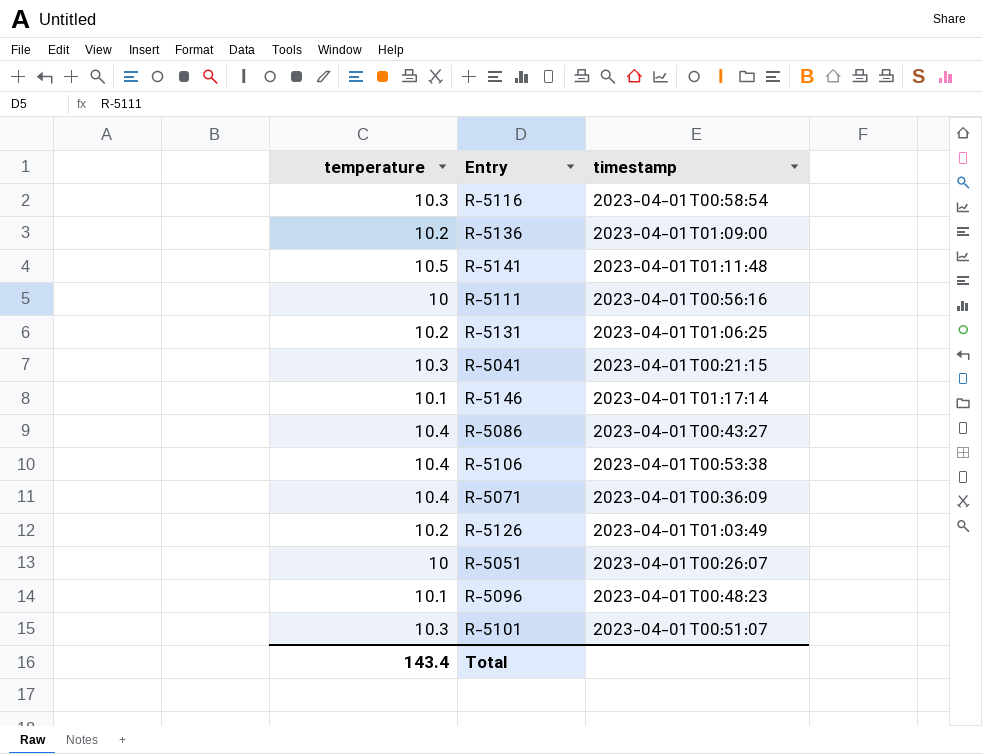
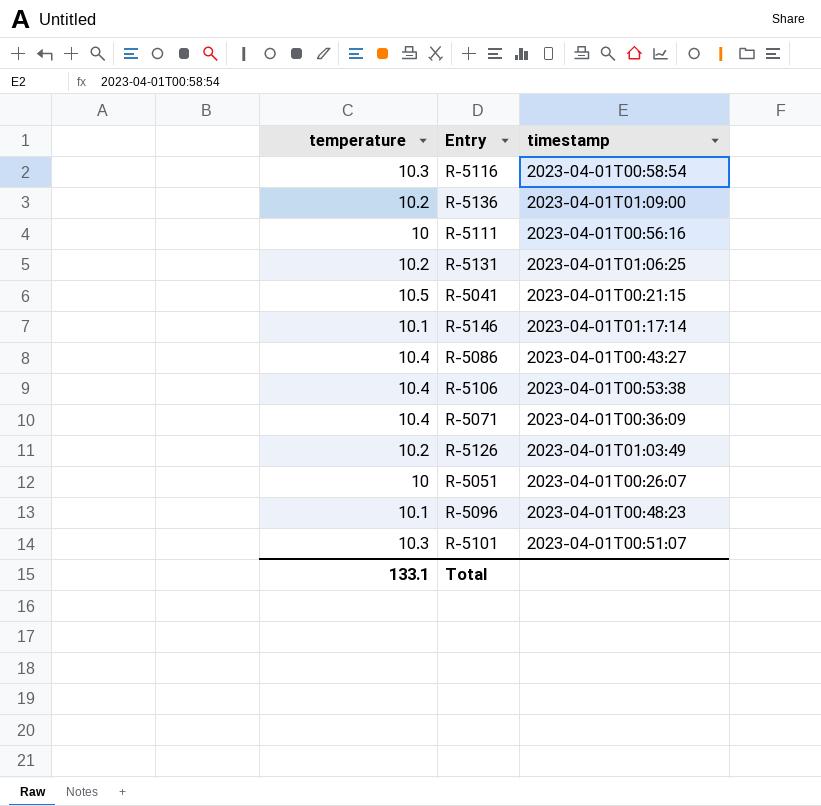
row R-5141: 10.5 | 2023-04-01T01:11:48 -> none
R-5041 | temperature: 10.3 -> 10.5
Total | temperature: 143.4 -> 133.1

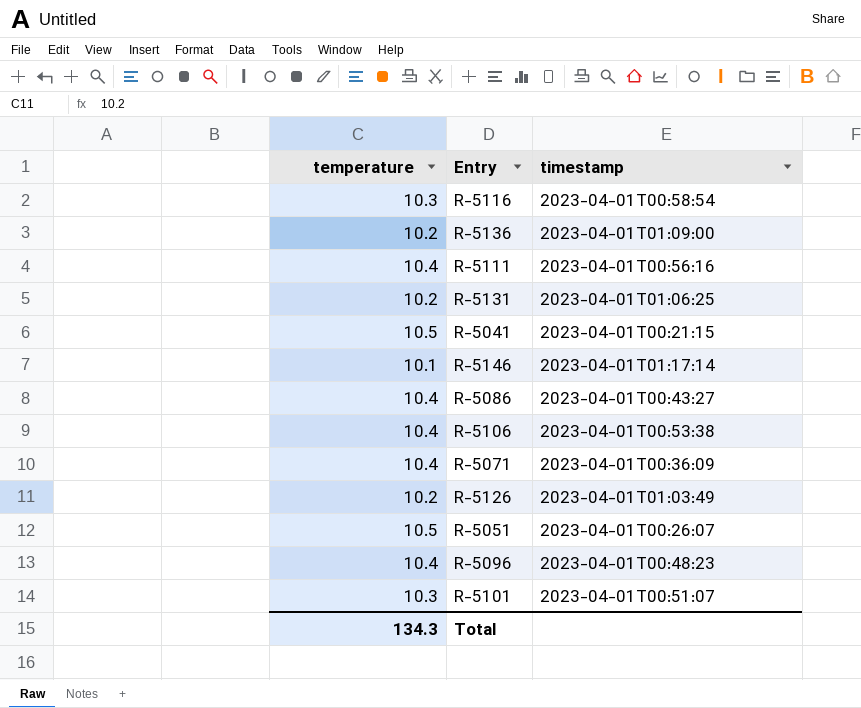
R-5111 | temperature: 10 -> 10.4
R-5051 | temperature: 10 -> 10.5
R-5096 | temperature: 10.1 -> 10.4
Total | temperature: 133.1 -> 134.3

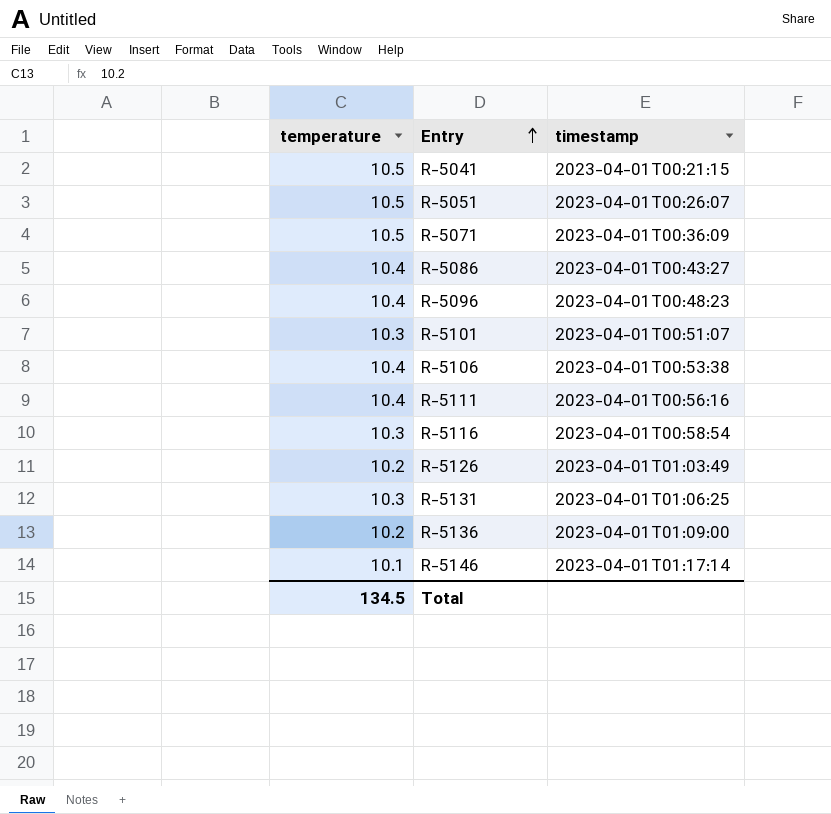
row order: none -> Entry ascending
R-5071 | temperature: 10.4 -> 10.5
R-5131 | temperature: 10.2 -> 10.3
Total | temperature: 134.3 -> 134.5

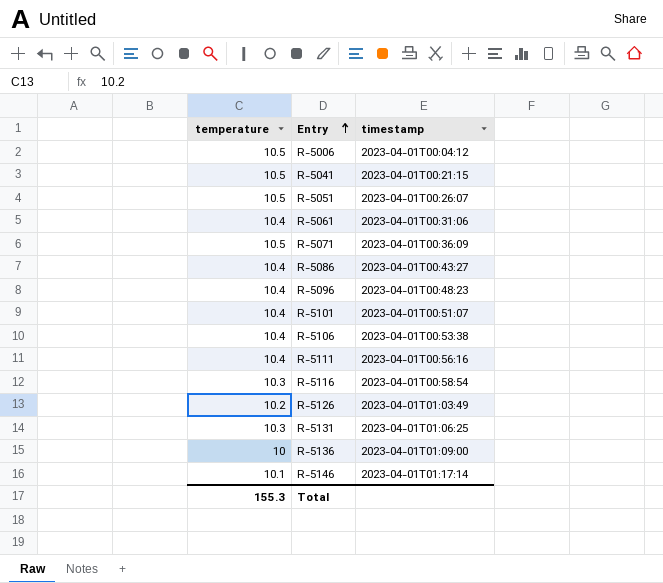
row R-5006: none -> 10.5 | 2023-04-01T00:04:12
row R-5061: none -> 10.4 | 2023-04-01T00:31:06
R-5101 | temperature: 10.3 -> 10.4
R-5136 | temperature: 10.2 -> 10
Total | temperature: 134.5 -> 155.3

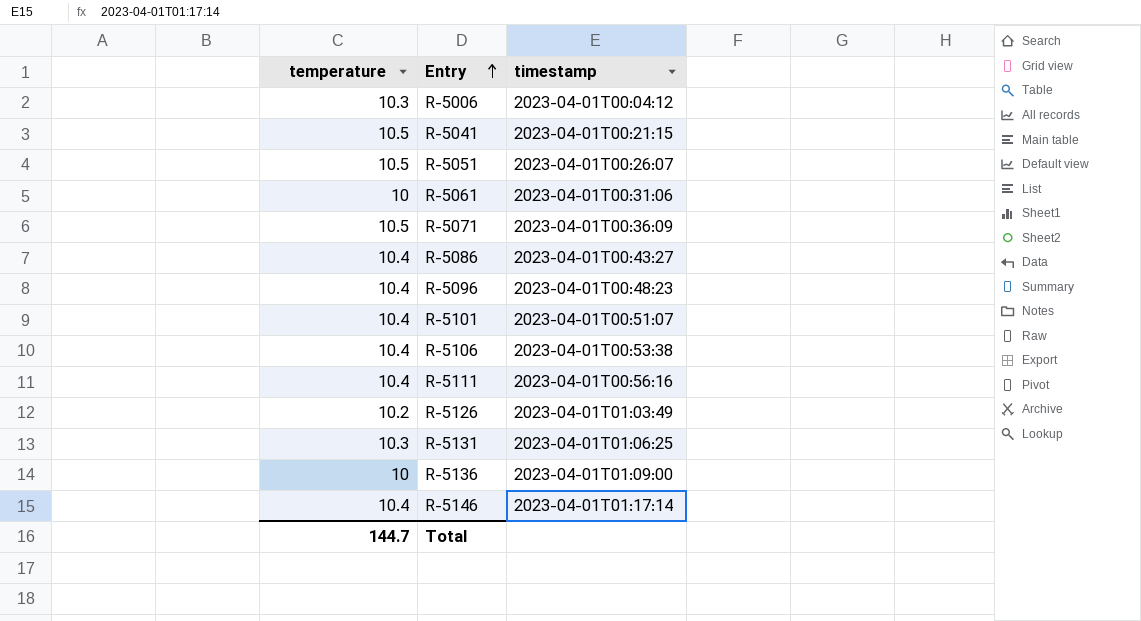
row R-5116: 10.3 | 2023-04-01T00:58:54 -> none
R-5006 | temperature: 10.5 -> 10.3
R-5061 | temperature: 10.4 -> 10
R-5146 | temperature: 10.1 -> 10.4
Total | temperature: 155.3 -> 144.7

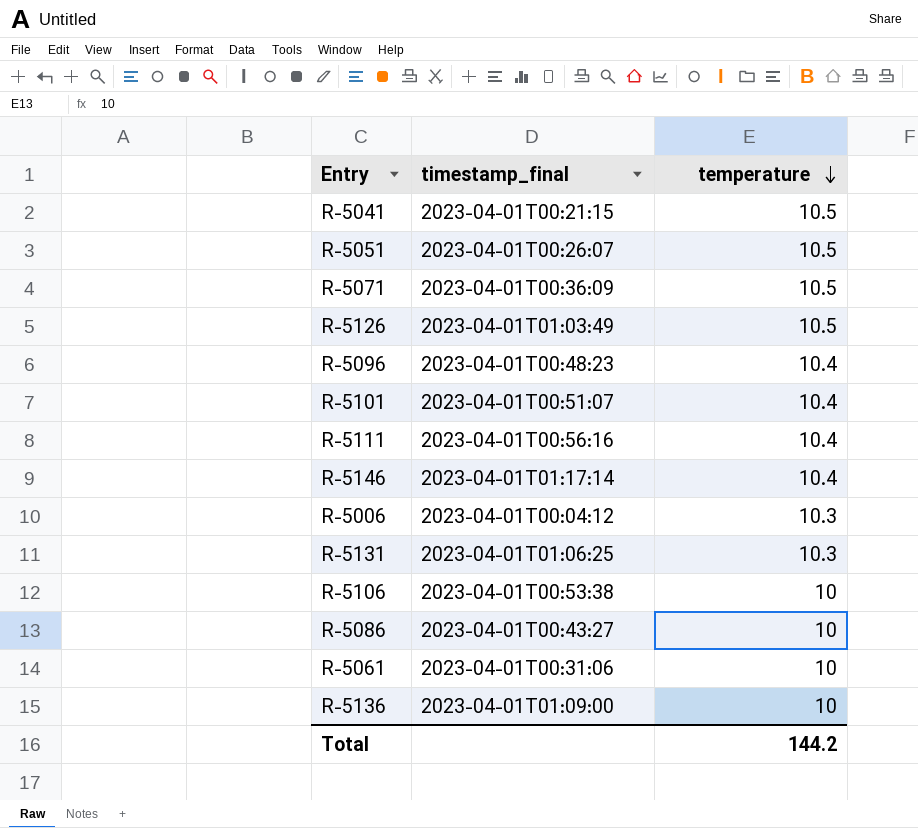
row order: Entry ascending -> temperature descending
column name: timestamp -> timestamp_final
column temperature | position: 1 -> 3
R-5126 | temperature: 10.2 -> 10.5
R-5106 | temperature: 10.4 -> 10
R-5086 | temperature: 10.4 -> 10
Total | temperature: 144.7 -> 144.2

